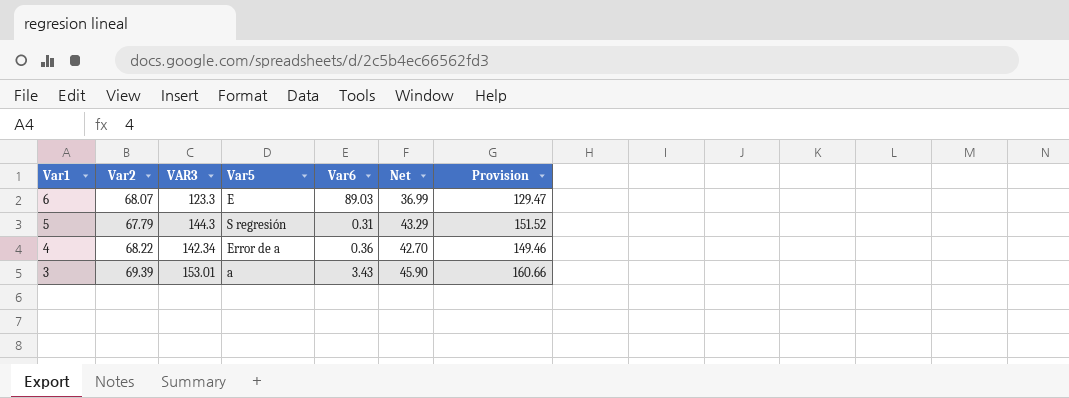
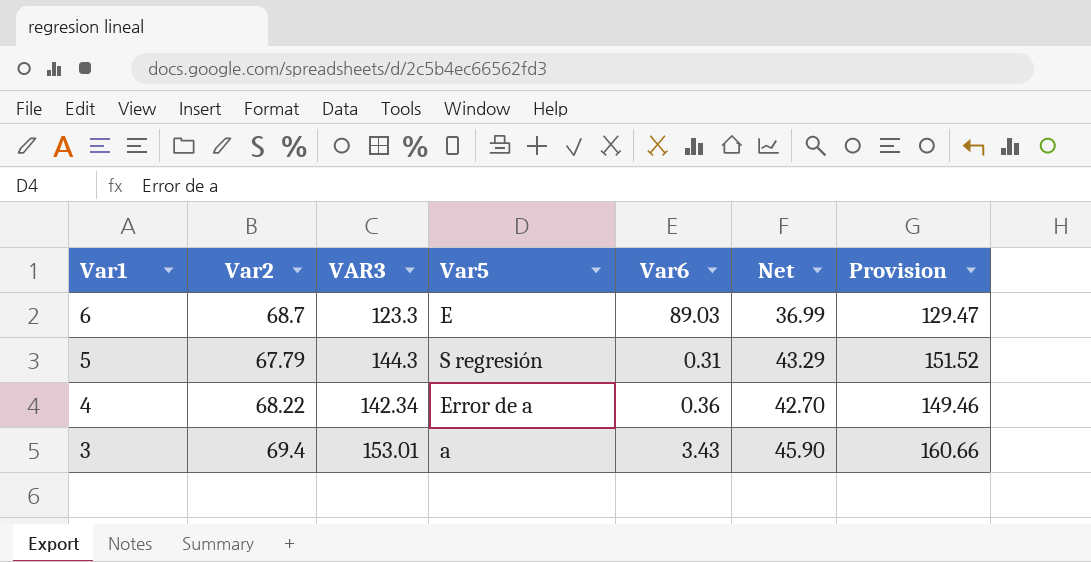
6 | Var2: 68.07 -> 68.7
3 | Var2: 69.39 -> 69.4

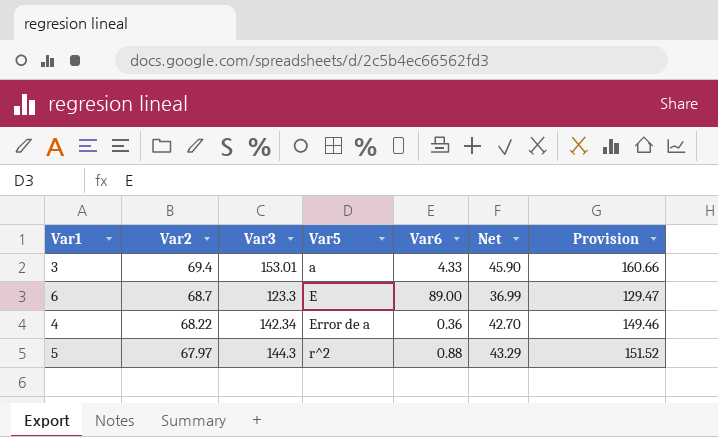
row order: Var1 descending -> Var2 descending
column name: VAR3 -> Var3
3 | Var6: 3.43 -> 4.33
6 | Var6: 89.03 -> 89.00
5 | Var2: 67.79 -> 67.97
5 | Var5: S regresión -> r^2
5 | Var6: 0.31 -> 0.88

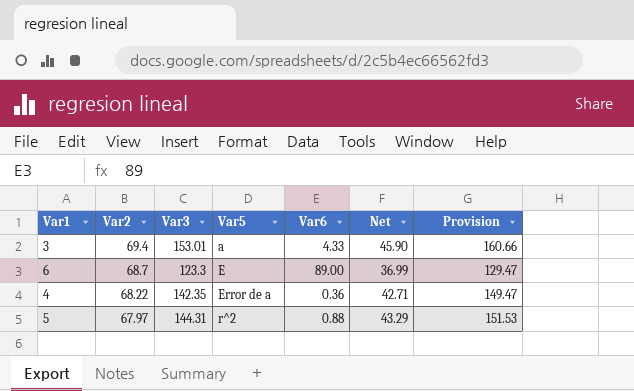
4 | Var3: 142.34 -> 142.35
4 | Net: 42.70 -> 42.71
4 | Provision: 149.46 -> 149.47
5 | Var3: 144.3 -> 144.31
5 | Provision: 151.52 -> 151.53

